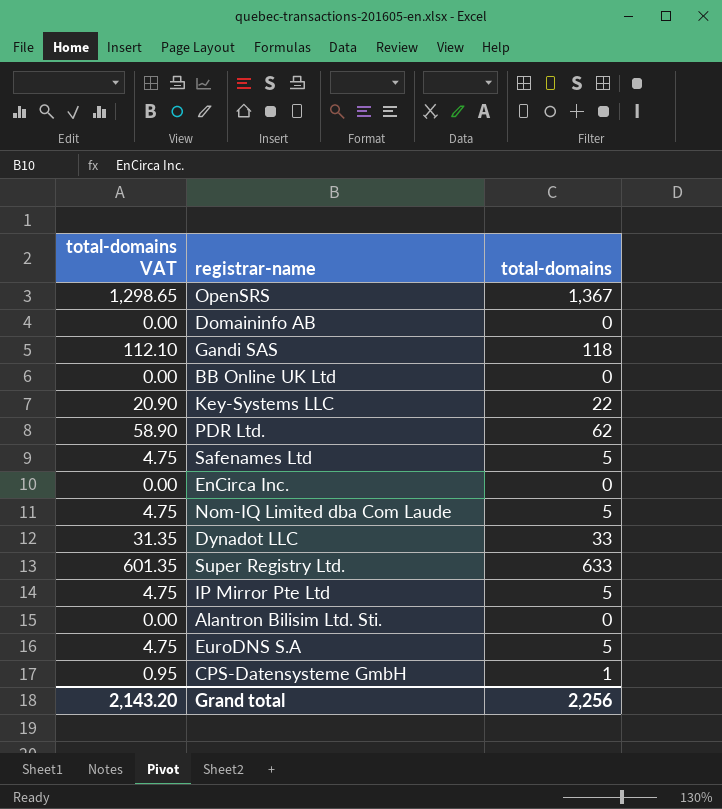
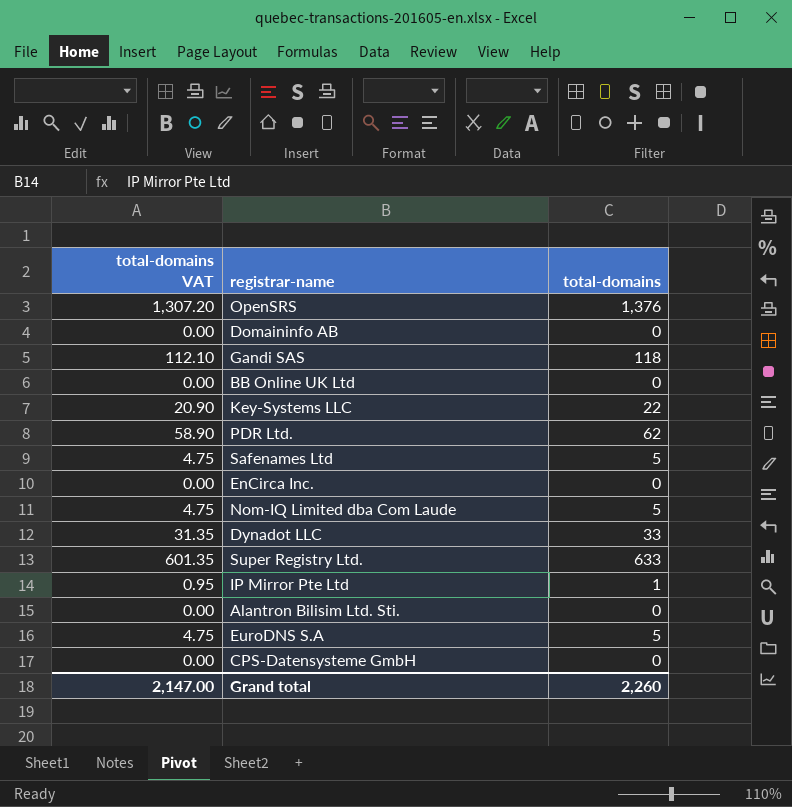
OpenSRS | total-domains VAT: 1,298.65 -> 1,307.20
OpenSRS | total-domains: 1,367 -> 1,376
IP Mirror Pte Ltd | total-domains VAT: 4.75 -> 0.95
IP Mirror Pte Ltd | total-domains: 5 -> 1
CPS-Datensysteme GmbH | total-domains VAT: 0.95 -> 0.00
CPS-Datensysteme GmbH | total-domains: 1 -> 0
Grand total | total-domains VAT: 2,143.20 -> 2,147.00
Grand total | total-domains: 2,256 -> 2,260

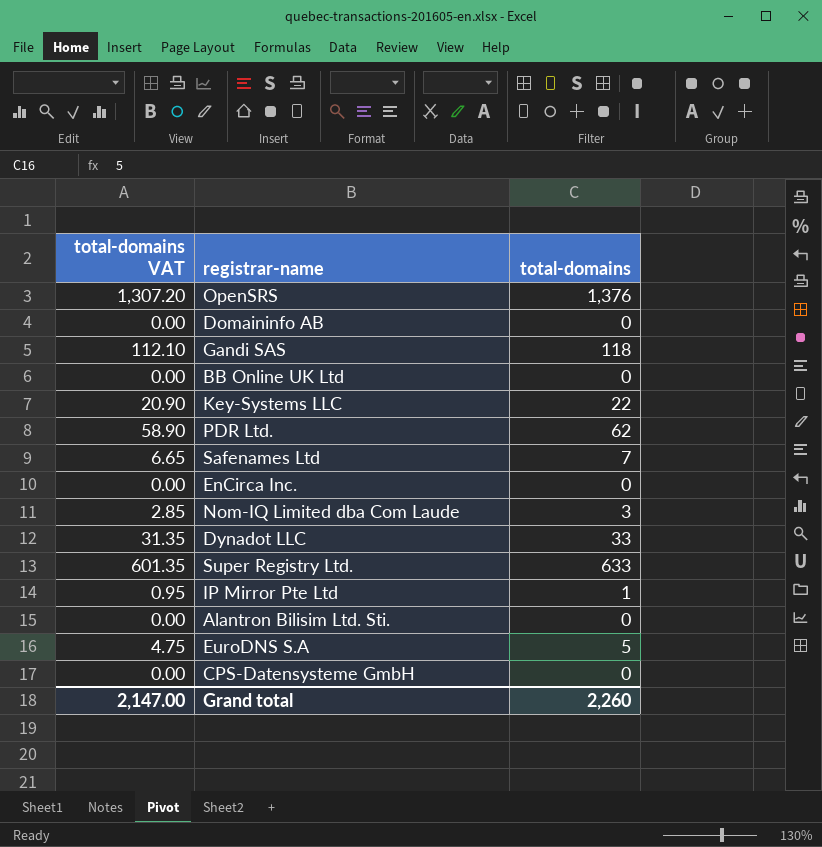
Safenames Ltd | total-domains VAT: 4.75 -> 6.65
Safenames Ltd | total-domains: 5 -> 7
Nom-IQ Limited dba Com Laude | total-domains VAT: 4.75 -> 2.85
Nom-IQ Limited dba Com Laude | total-domains: 5 -> 3

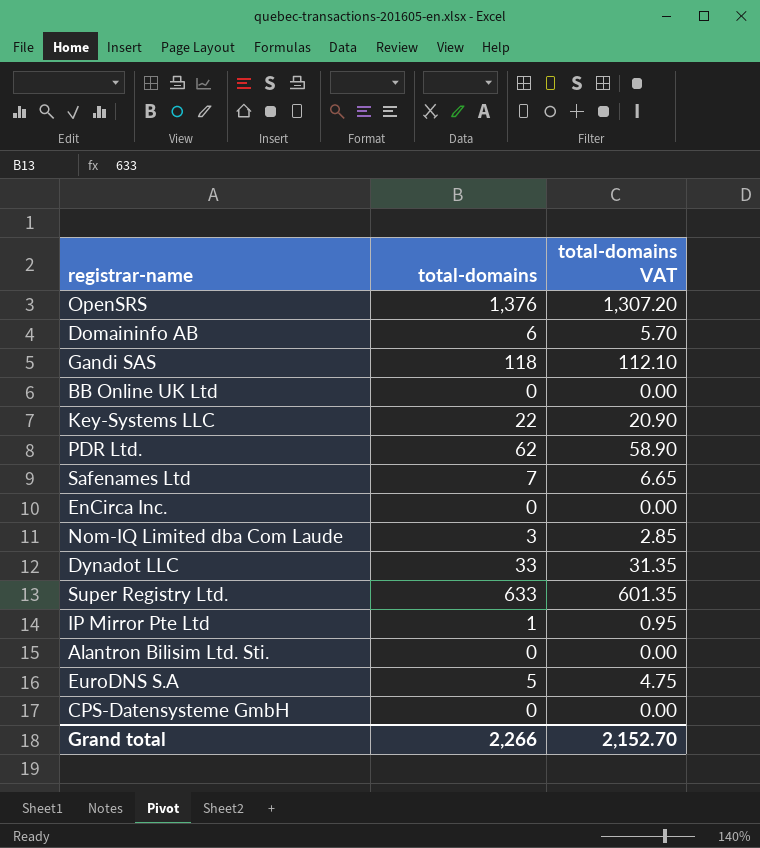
column total-domains VAT | position: 1 -> 3
Domaininfo AB | total-domains: 0 -> 6
Domaininfo AB | total-domains VAT: 0.00 -> 5.70
Grand total | total-domains: 2,260 -> 2,266
Grand total | total-domains VAT: 2,147.00 -> 2,152.70

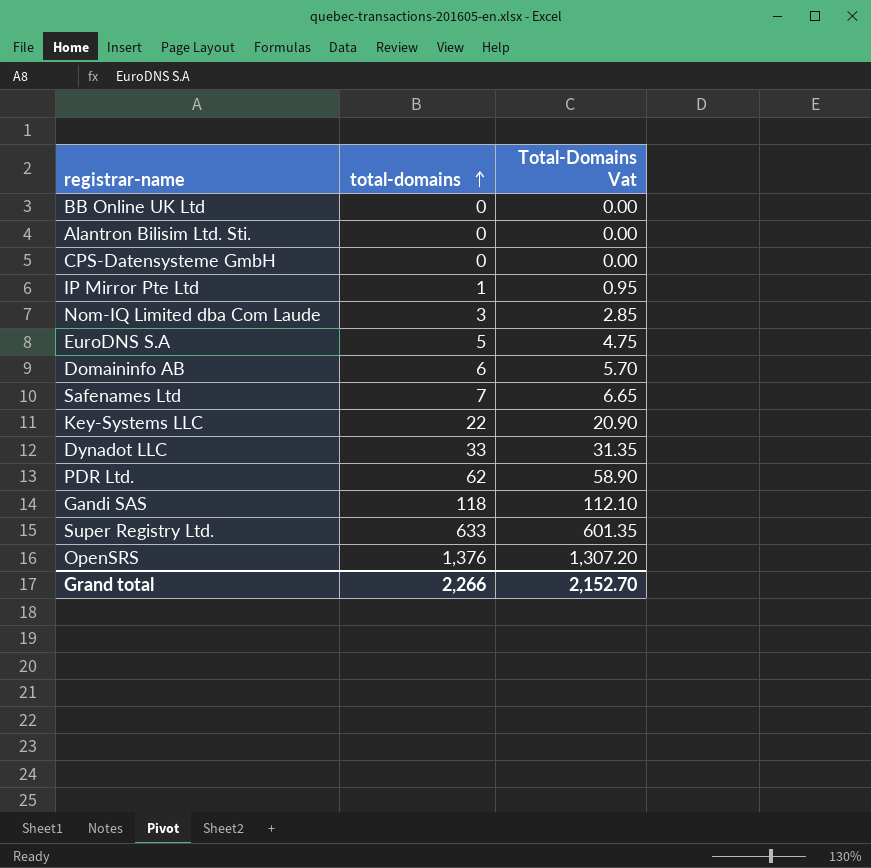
row order: none -> total-domains ascending
column name: total-domains VAT -> Total-Domains Vat
row EnCirca Inc.: 0 | 0.00 -> none

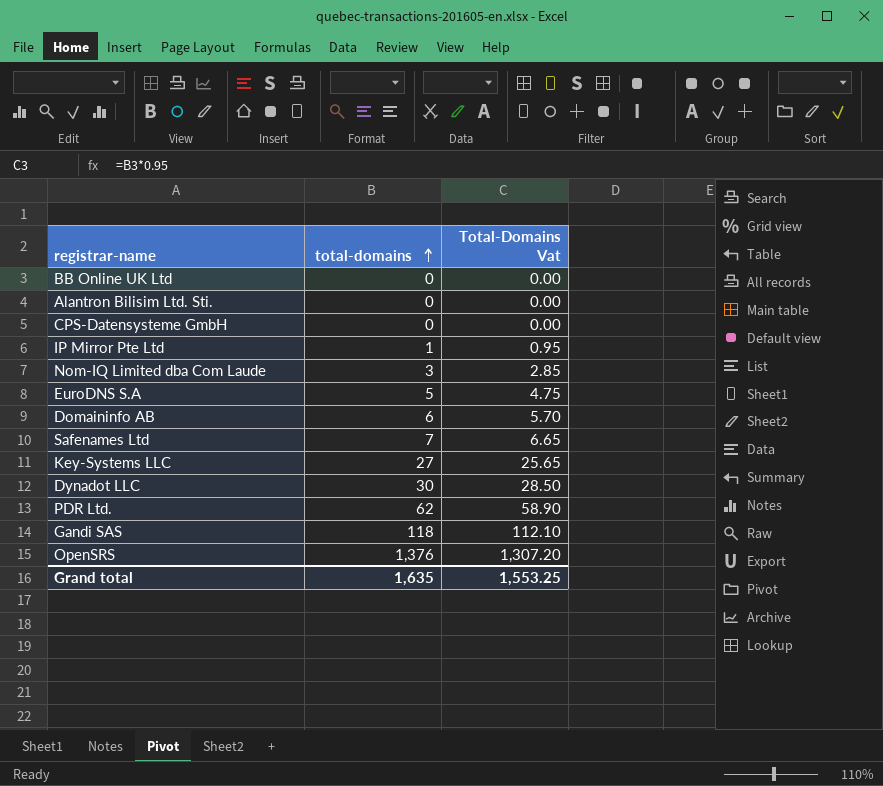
row Super Registry Ltd.: 633 | 601.35 -> none
Key-Systems LLC | total-domains: 22 -> 27
Key-Systems LLC | Total-Domains Vat: 20.90 -> 25.65
Dynadot LLC | total-domains: 33 -> 30
Dynadot LLC | Total-Domains Vat: 31.35 -> 28.50
Grand total | total-domains: 2,266 -> 1,635
Grand total | Total-Domains Vat: 2,152.70 -> 1,553.25

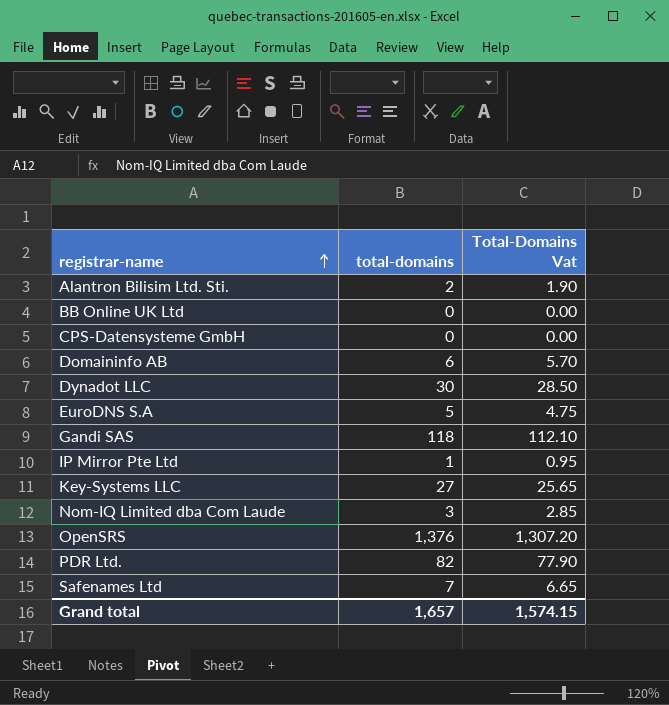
row order: total-domains ascending -> registrar-name ascending
Alantron Bilisim Ltd. Sti. | total-domains: 0 -> 2
Alantron Bilisim Ltd. Sti. | Total-Domains Vat: 0.00 -> 1.90
PDR Ltd. | total-domains: 62 -> 82
PDR Ltd. | Total-Domains Vat: 58.90 -> 77.90
Grand total | total-domains: 1,635 -> 1,657
Grand total | Total-Domains Vat: 1,553.25 -> 1,574.15

